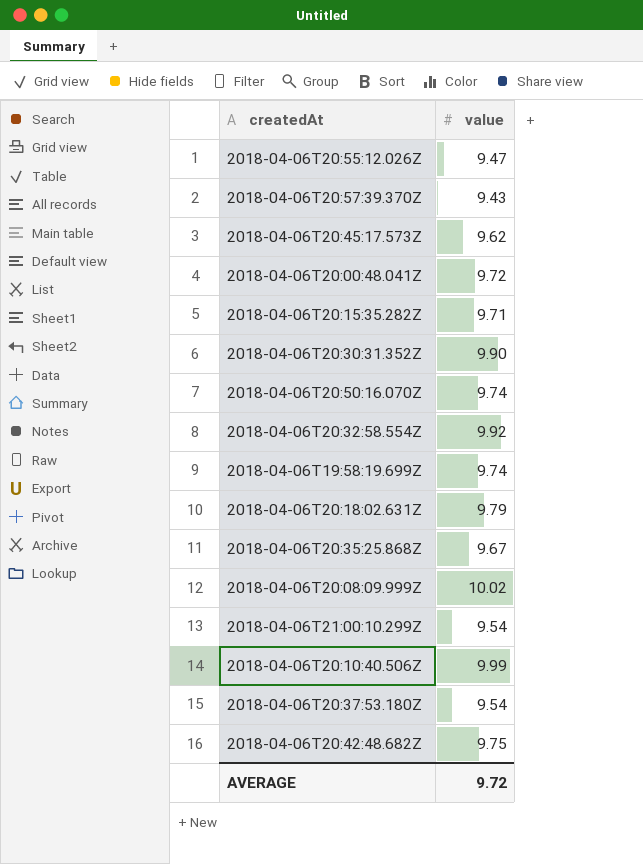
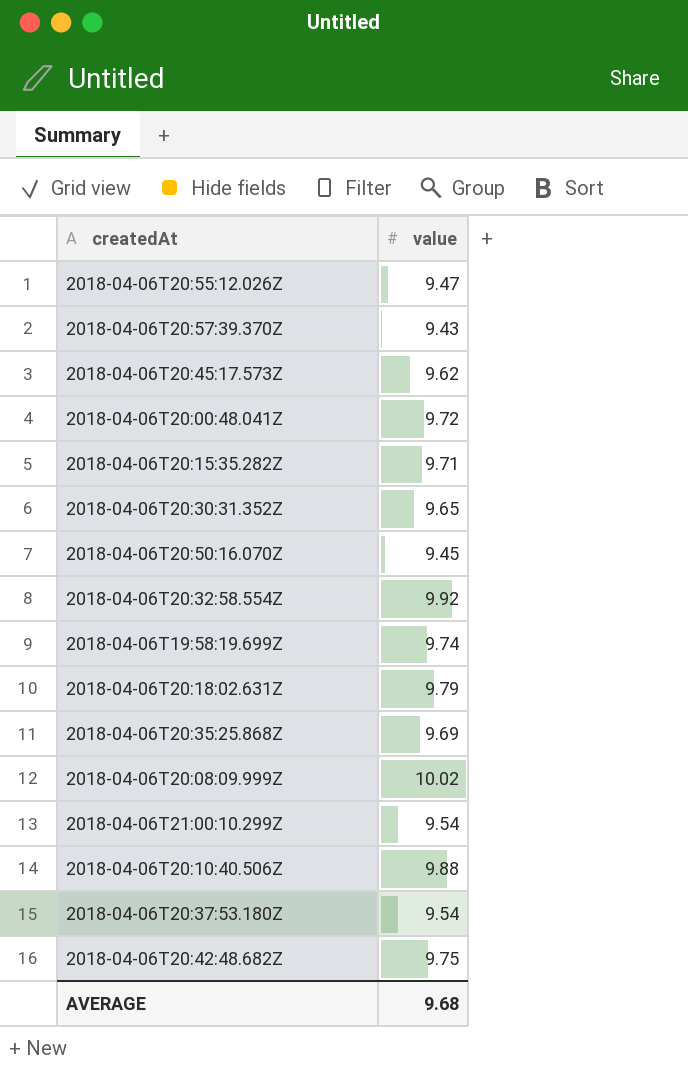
2018-04-06T20:30:31.352Z | value: 9.90 -> 9.65
2018-04-06T20:50:16.070Z | value: 9.74 -> 9.45
2018-04-06T20:35:25.868Z | value: 9.67 -> 9.69
2018-04-06T20:10:40.506Z | value: 9.99 -> 9.88
AVERAGE | value: 9.72 -> 9.68

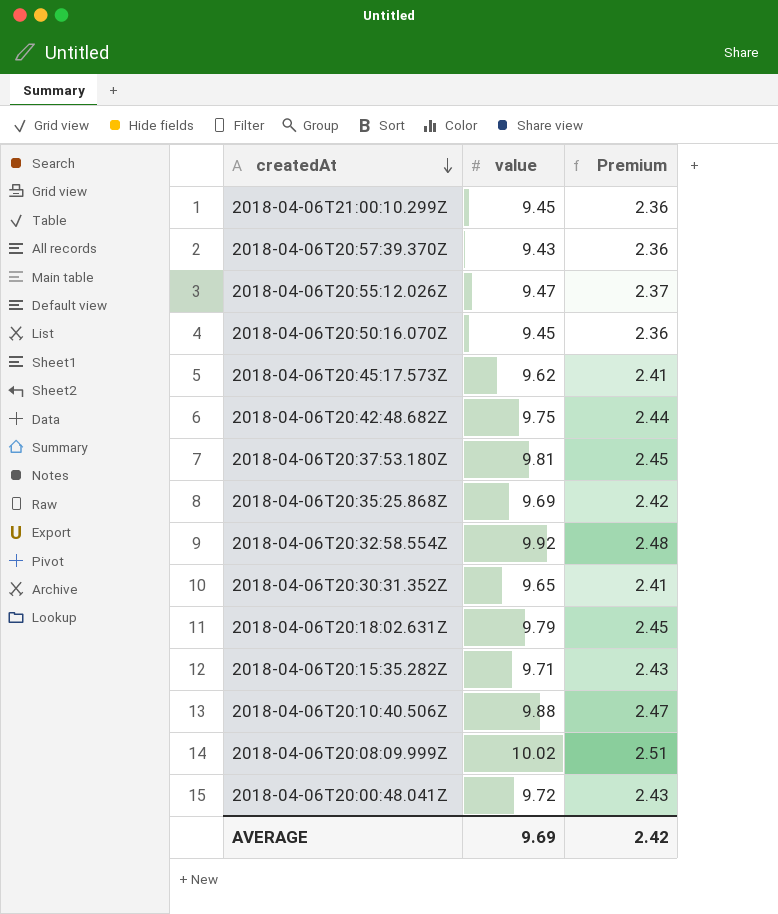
row order: none -> createdAt descending
column Premium | formula: none -> [value] * 0.25
row 2018-04-06T19:58:19.699Z: 9.74 -> none
2018-04-06T21:00:10.299Z | value: 9.54 -> 9.45
2018-04-06T20:37:53.180Z | value: 9.54 -> 9.81
AVERAGE | value: 9.68 -> 9.69

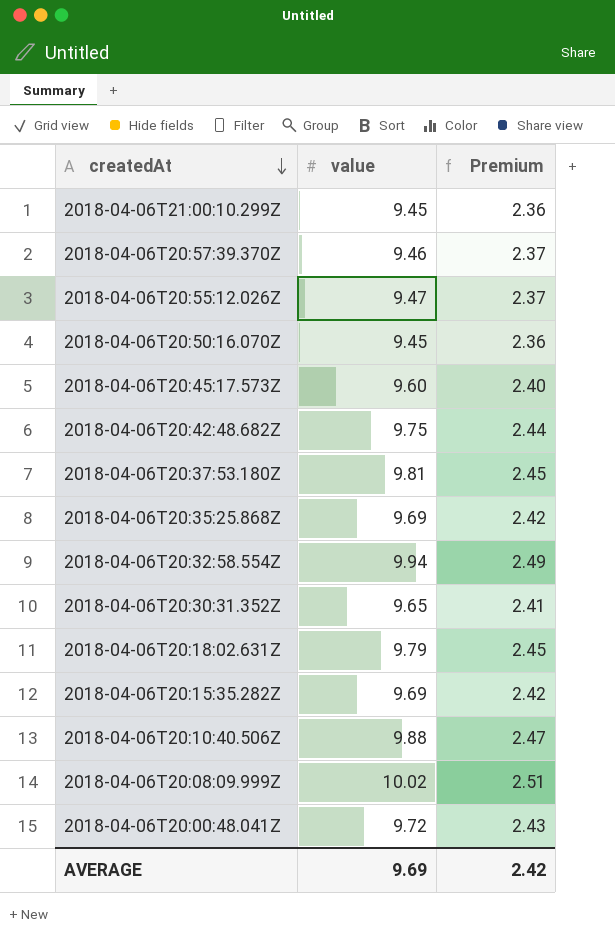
2018-04-06T20:57:39.370Z | value: 9.43 -> 9.46
2018-04-06T20:57:39.370Z | Premium: 2.36 -> 2.37
2018-04-06T20:45:17.573Z | value: 9.62 -> 9.60
2018-04-06T20:45:17.573Z | Premium: 2.41 -> 2.40
2018-04-06T20:32:58.554Z | value: 9.92 -> 9.94
2018-04-06T20:32:58.554Z | Premium: 2.48 -> 2.49
2018-04-06T20:15:35.282Z | value: 9.71 -> 9.69
2018-04-06T20:15:35.282Z | Premium: 2.43 -> 2.42

